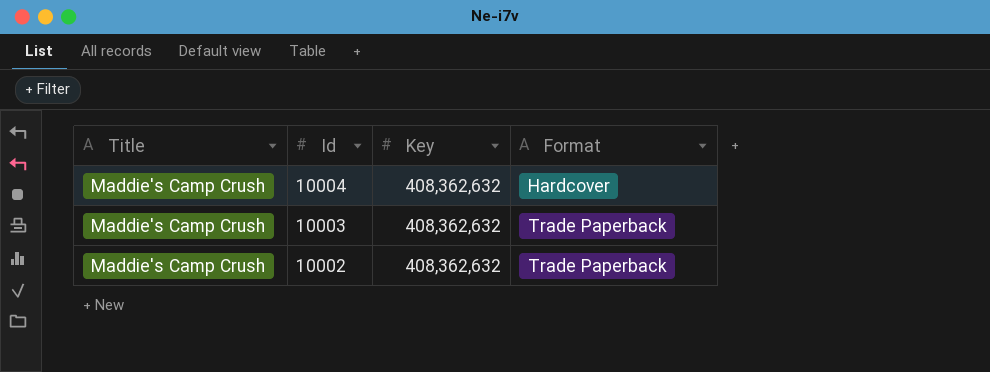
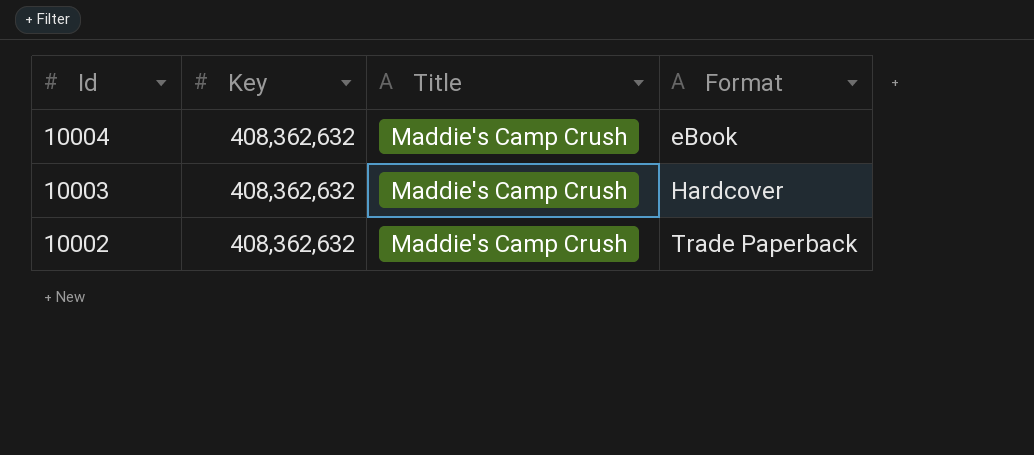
column Title | position: 1 -> 3
10004 | Format: Hardcover -> eBook
10003 | Format: Trade Paperback -> Hardcover

